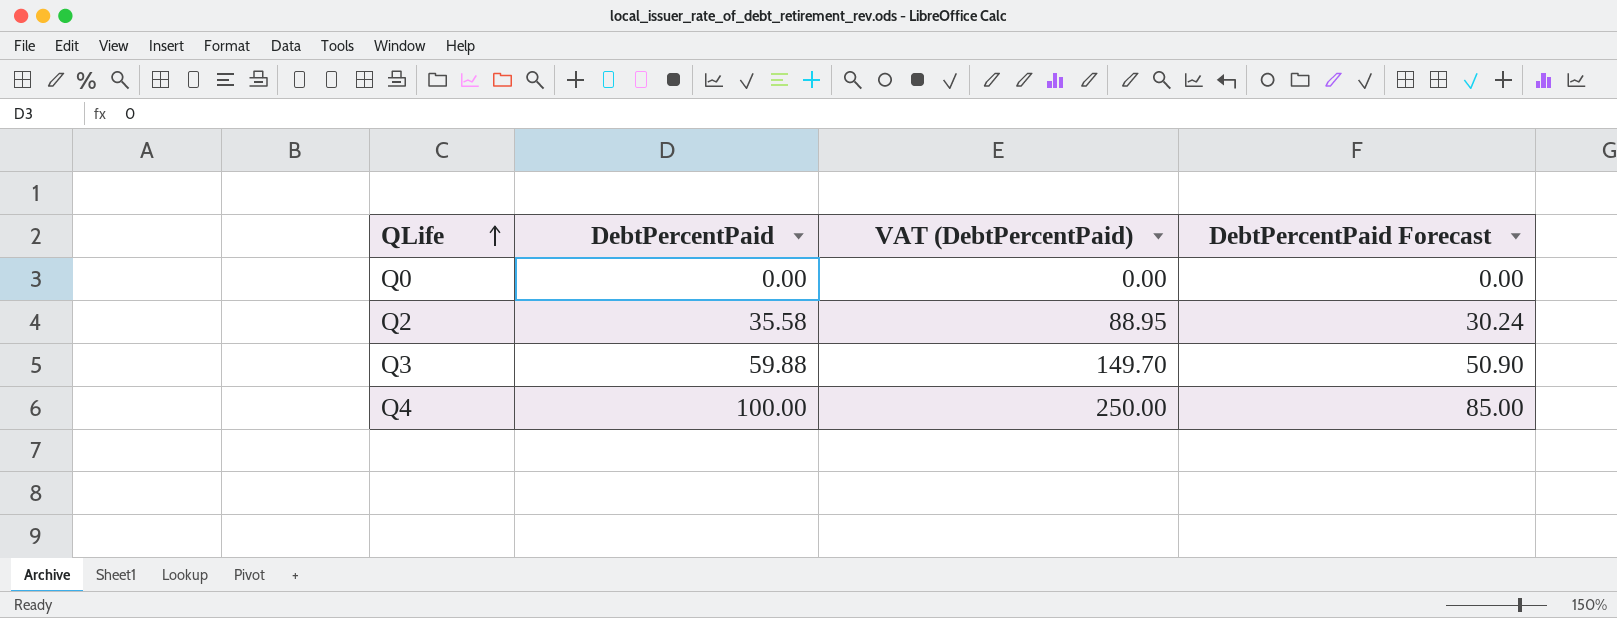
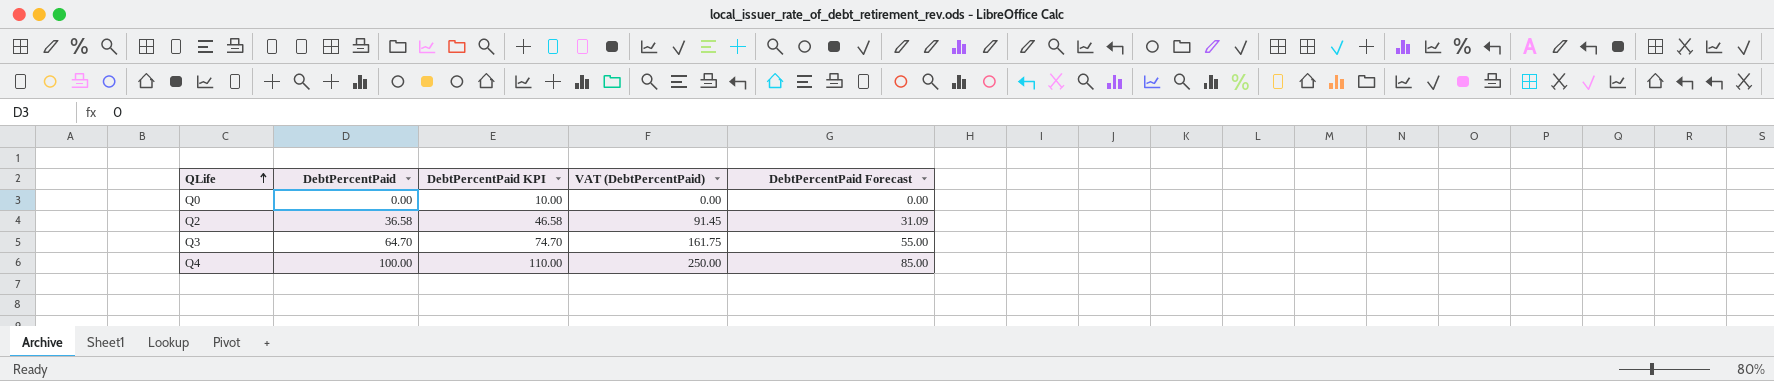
column DebtPercentPaid KPI | formula: none -> [DebtPercentPaid] + 10
Q2 | DebtPercentPaid: 35.58 -> 36.58
Q2 | VAT (DebtPercentPaid): 88.95 -> 91.45
Q2 | DebtPercentPaid Forecast: 30.24 -> 31.09
Q3 | DebtPercentPaid: 59.88 -> 64.70
Q3 | VAT (DebtPercentPaid): 149.70 -> 161.75
Q3 | DebtPercentPaid Forecast: 50.90 -> 55.00

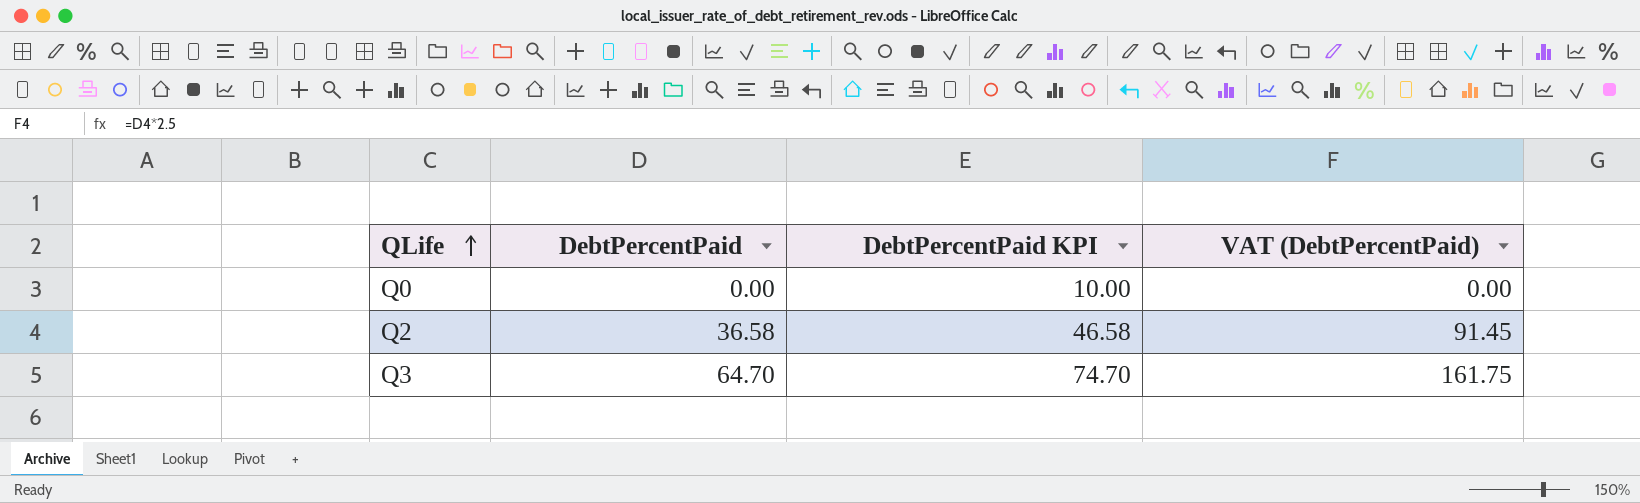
column DebtPercentPaid Forecast | formula: [DebtPercentPaid] * 0.85 -> none
row Q4: 100.00 | 110.00 | 250.00 | 85.00 -> none

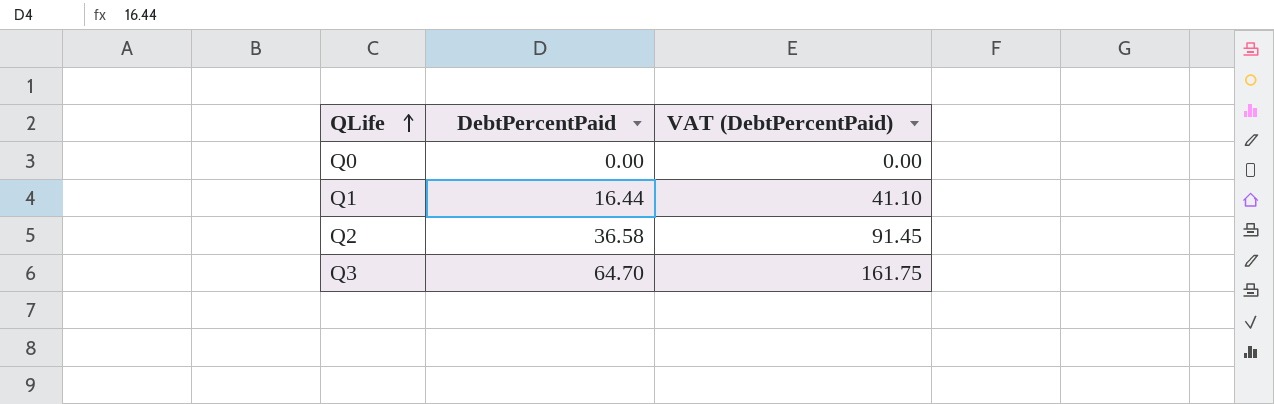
column DebtPercentPaid KPI | formula: [DebtPercentPaid] + 10 -> none
row Q1: none -> 16.44 | 41.10

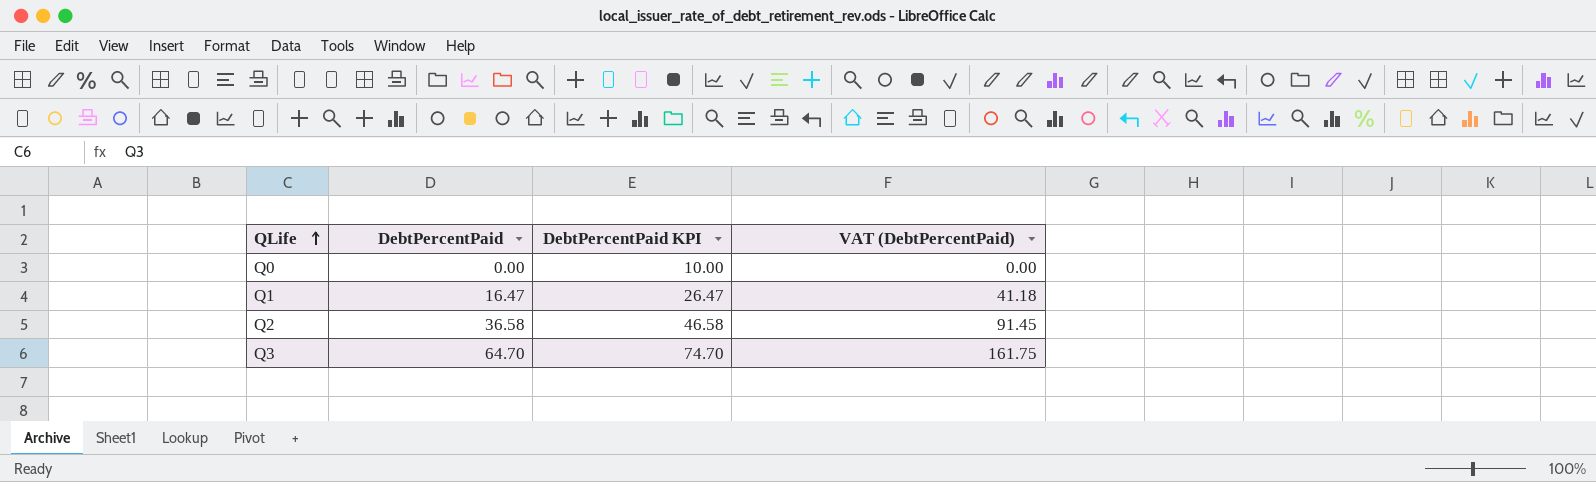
column DebtPercentPaid KPI | formula: none -> [DebtPercentPaid] + 10
Q1 | DebtPercentPaid: 16.44 -> 16.47
Q1 | VAT (DebtPercentPaid): 41.10 -> 41.18

